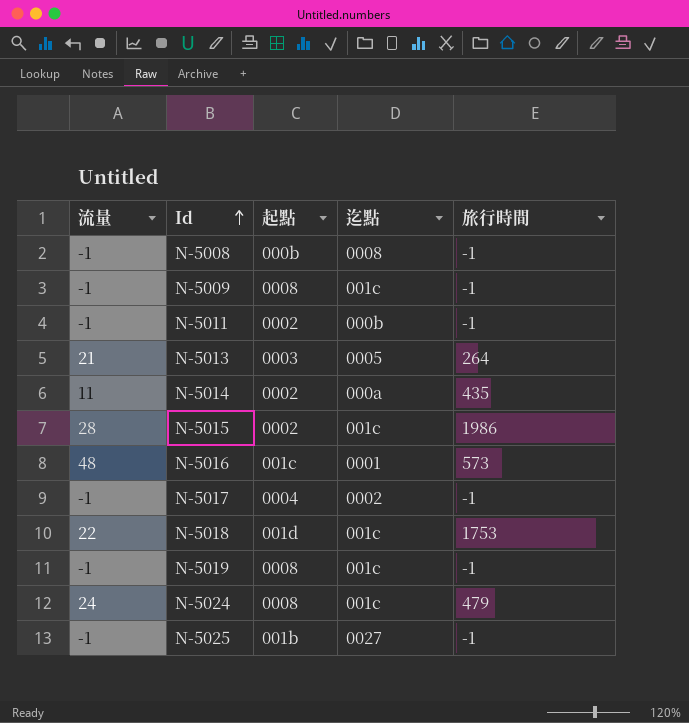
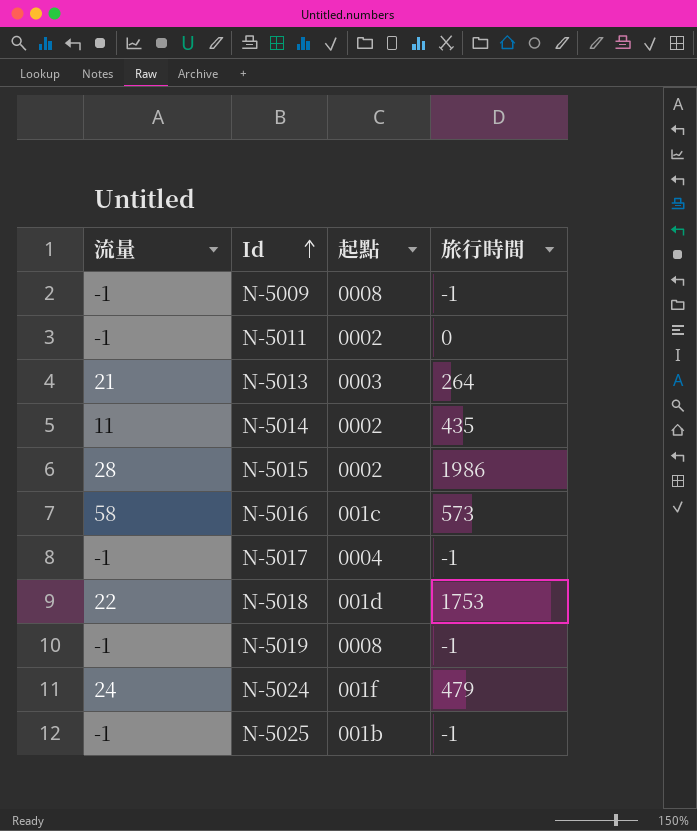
column 迄點 | position: 4 -> none
row N-5008: -1 | 000b | 0008 | -1 -> none
N-5011 | 旅行時間: -1 -> 0
N-5016 | 流量: 48 -> 58
N-5024 | 起點: 0008 -> 001f

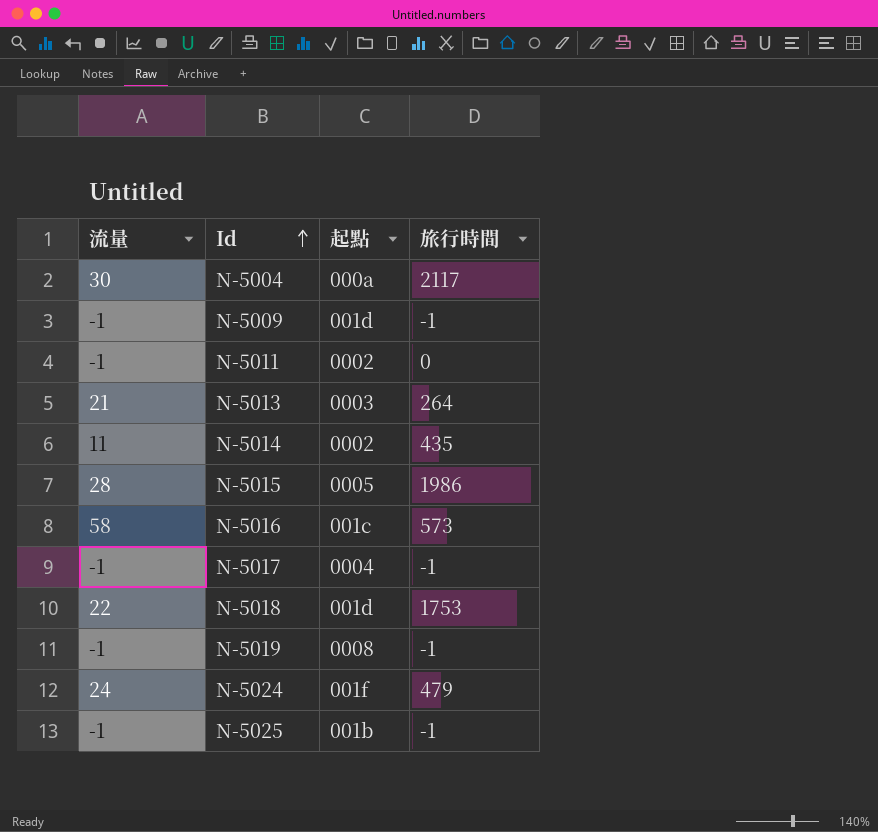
row N-5004: none -> 30 | 000a | 2117
N-5009 | 起點: 0008 -> 001d
N-5015 | 起點: 0002 -> 0005

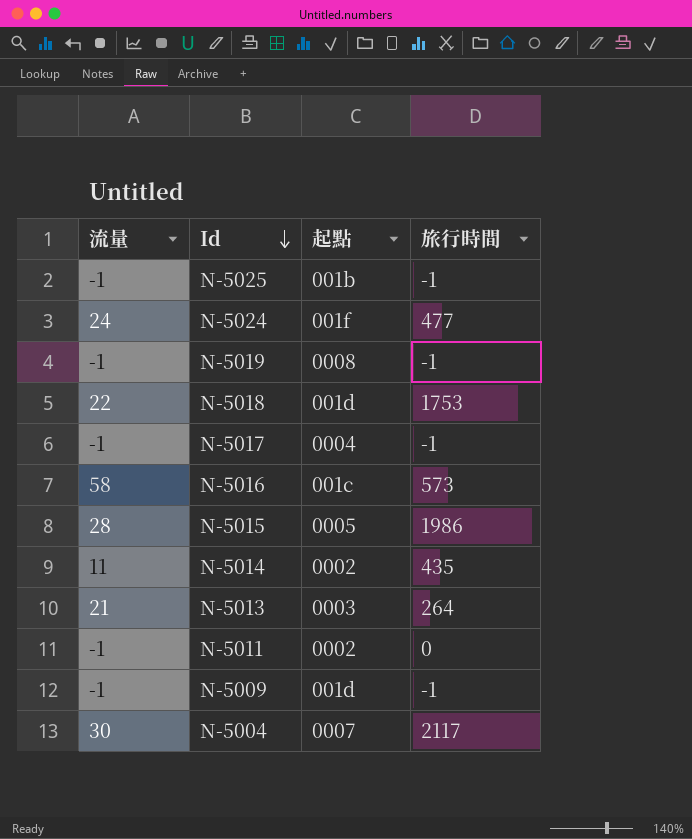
row order: Id ascending -> Id descending
N-5024 | 旅行時間: 479 -> 477
N-5004 | 起點: 000a -> 0007

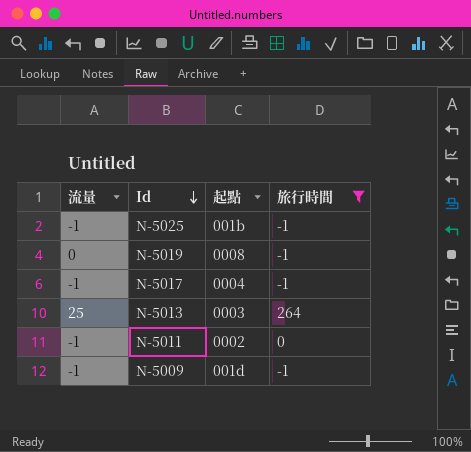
filter: none -> 旅行時間 <= 264
N-5019 | 流量: -1 -> 0
N-5013 | 流量: 21 -> 25

